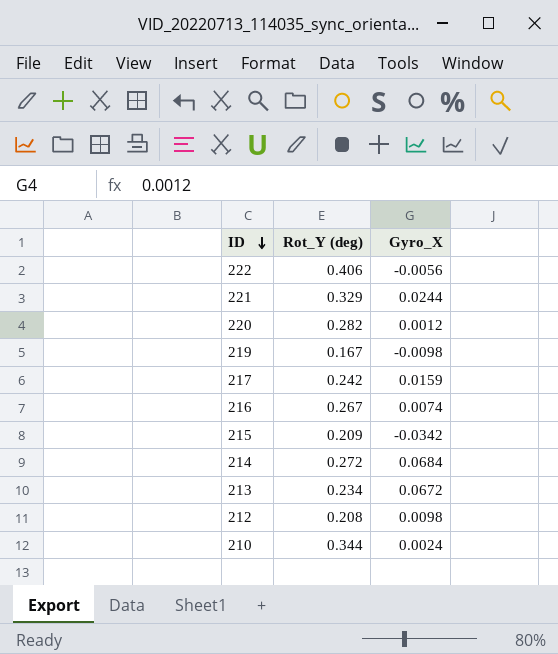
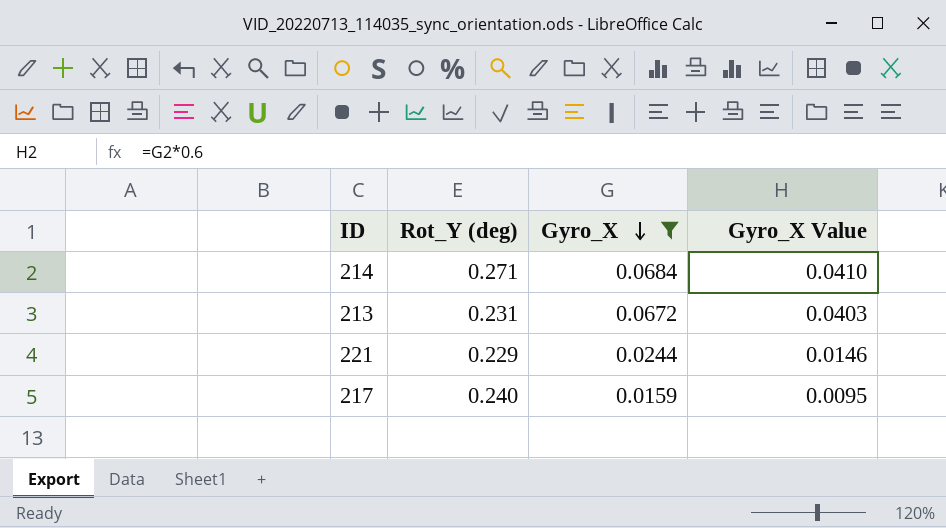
filter: none -> Gyro_X >= 0.0159
row order: ID descending -> Gyro_X descending
column Gyro_X Value | formula: none -> [Gyro_X] * 0.6
214 | Rot_Y (deg): 0.272 -> 0.271
213 | Rot_Y (deg): 0.234 -> 0.231
221 | Rot_Y (deg): 0.329 -> 0.229
217 | Rot_Y (deg): 0.242 -> 0.240

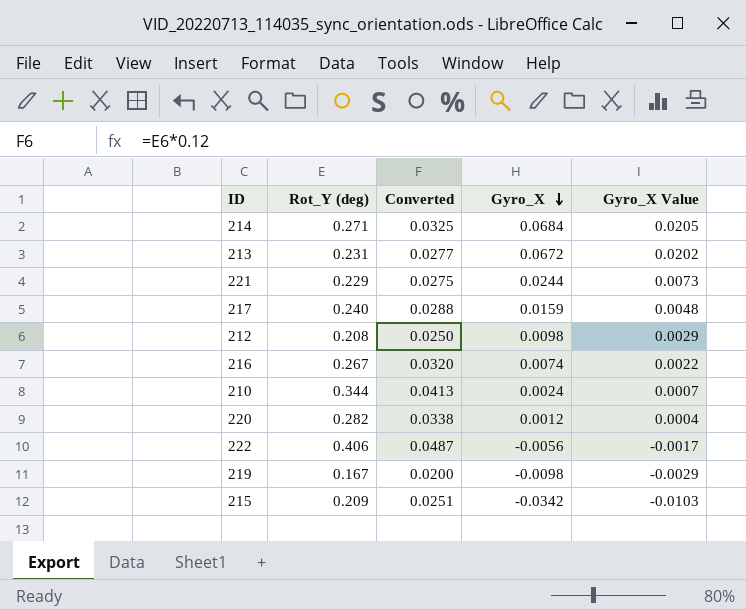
filter: Gyro_X >= 0.0159 -> none
column Converted | formula: none -> [Rot_Y (deg)] * 0.12
column Gyro_X Value | formula: [Gyro_X] * 0.6 -> [Gyro_X] * 0.3

